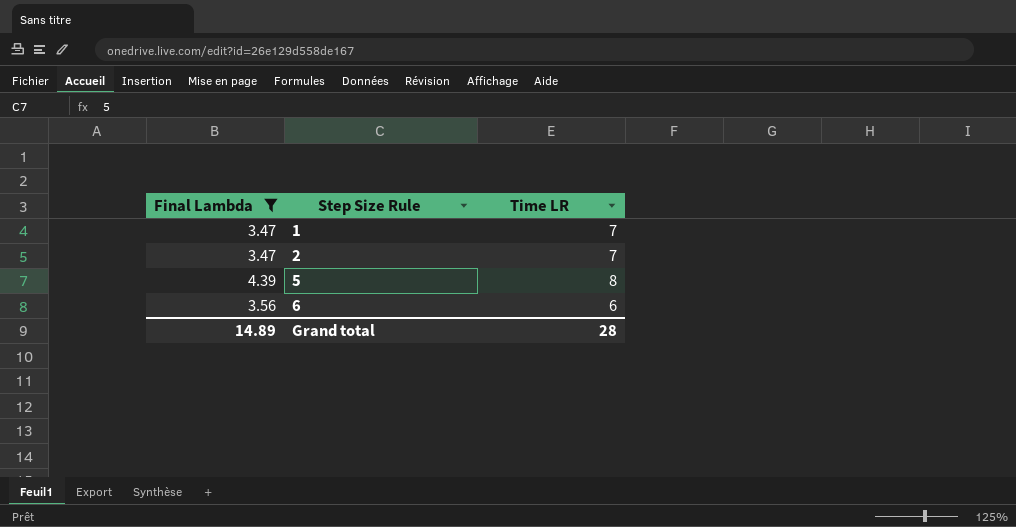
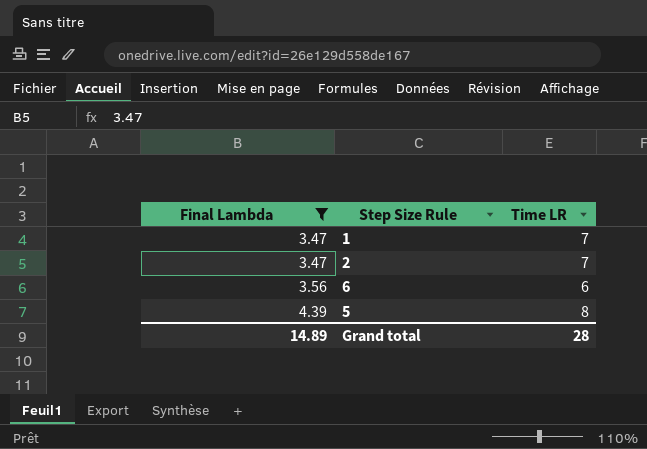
row order: Step Size Rule ascending -> Final Lambda ascending

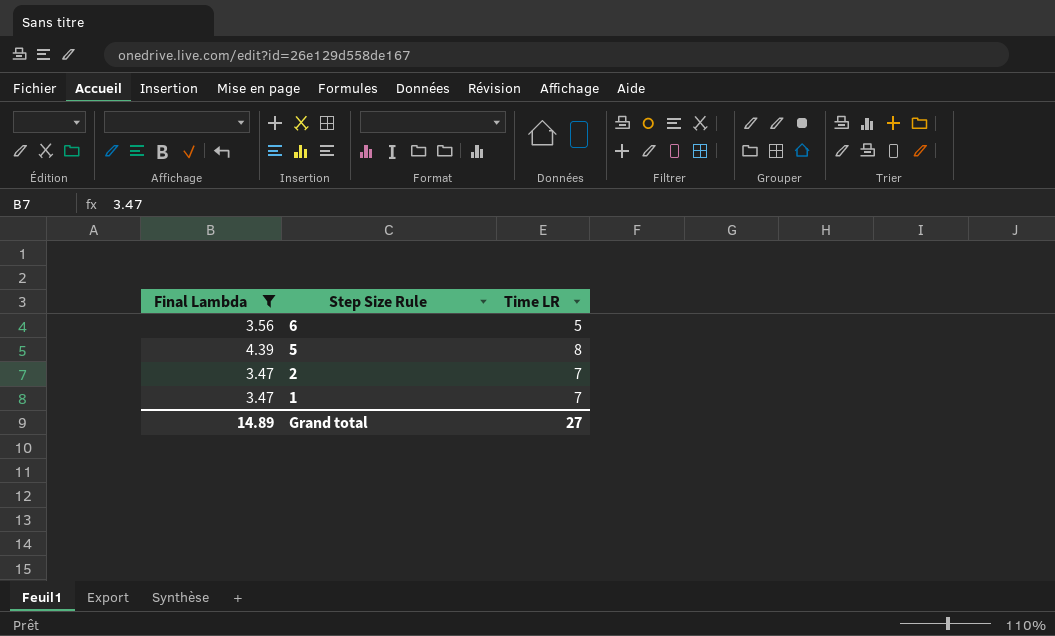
row order: Final Lambda ascending -> Step Size Rule descending
6 | Time LR: 6 -> 5
Grand total | Time LR: 28 -> 27

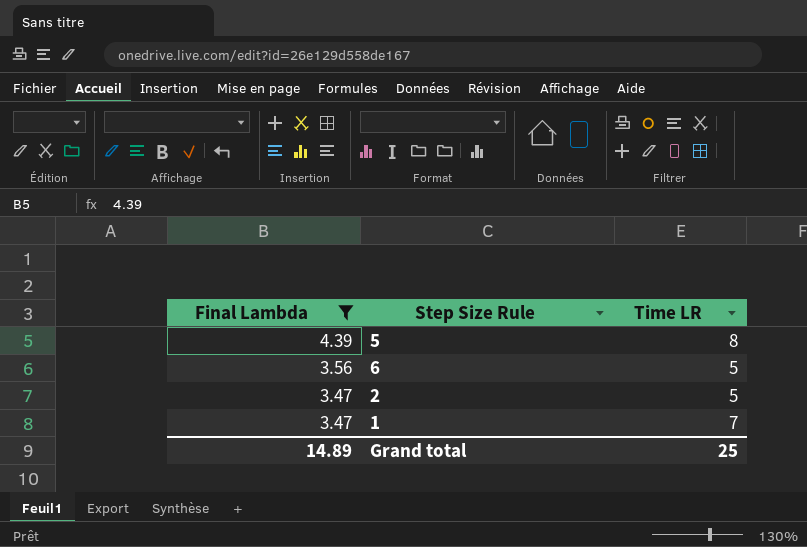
row order: Step Size Rule descending -> Final Lambda descending
2 | Time LR: 7 -> 5
Grand total | Time LR: 27 -> 25

